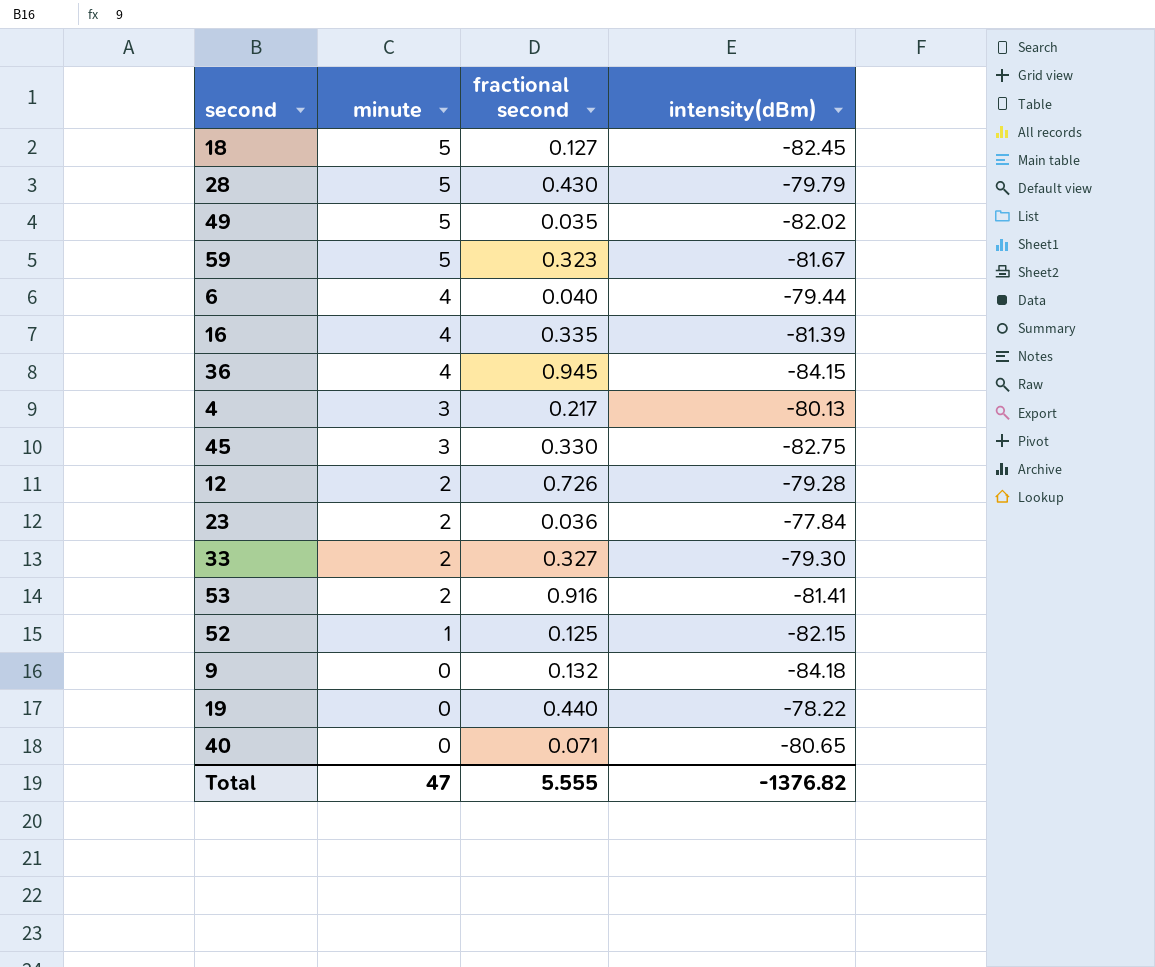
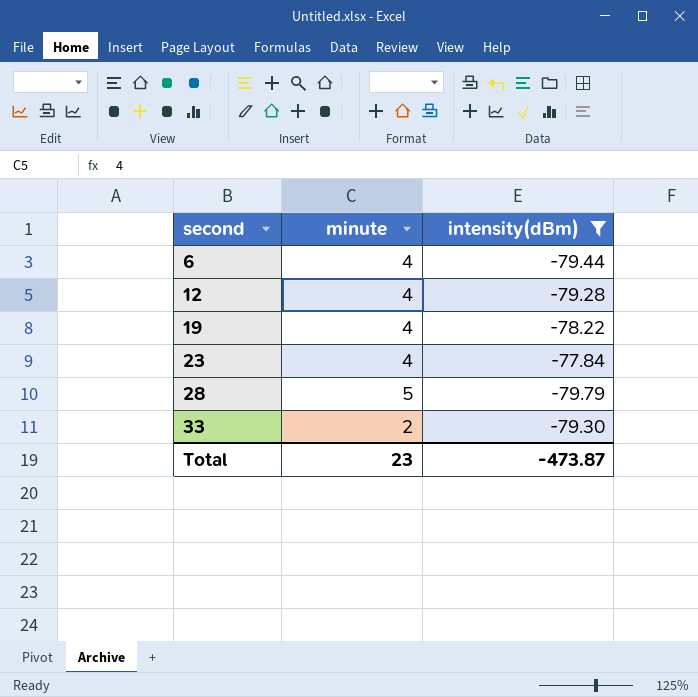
filter: none -> intensity(dBm) >= -79.79
row order: minute descending -> second ascending
column fractional second | position: 3 -> none
12 | minute: 2 -> 4
19 | minute: 0 -> 4
23 | minute: 2 -> 4
Total | minute: 47 -> 23
Total | intensity(dBm): -1376.82 -> -473.87

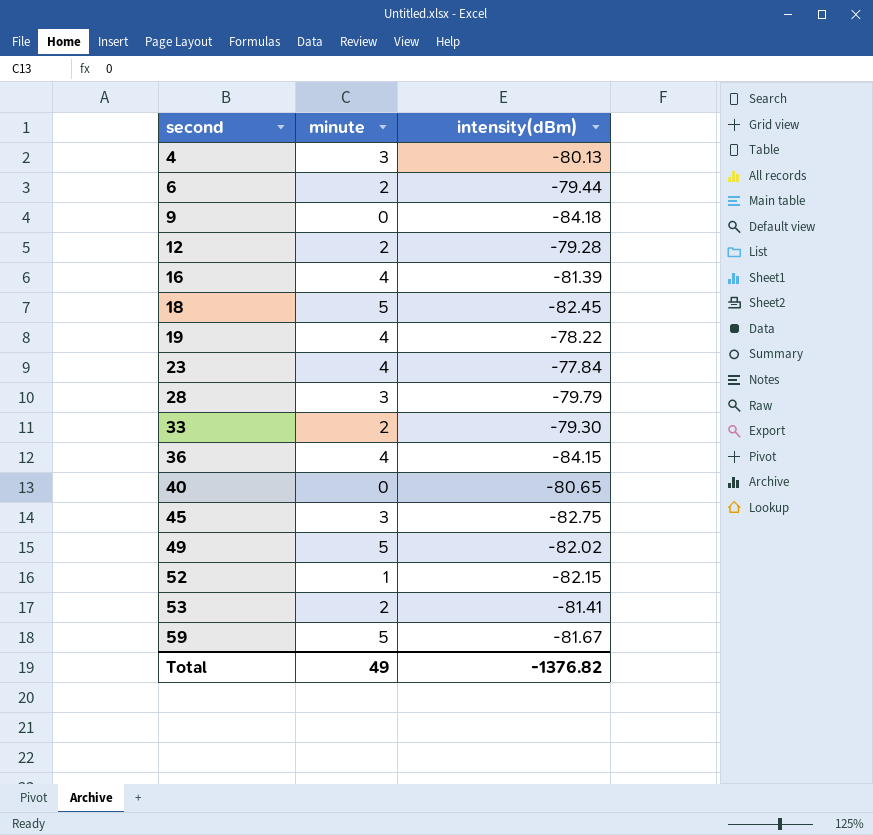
filter: intensity(dBm) >= -79.79 -> none
6 | minute: 4 -> 2
12 | minute: 4 -> 2
28 | minute: 5 -> 3
Total | minute: 23 -> 49
Total | intensity(dBm): -473.87 -> -1376.82

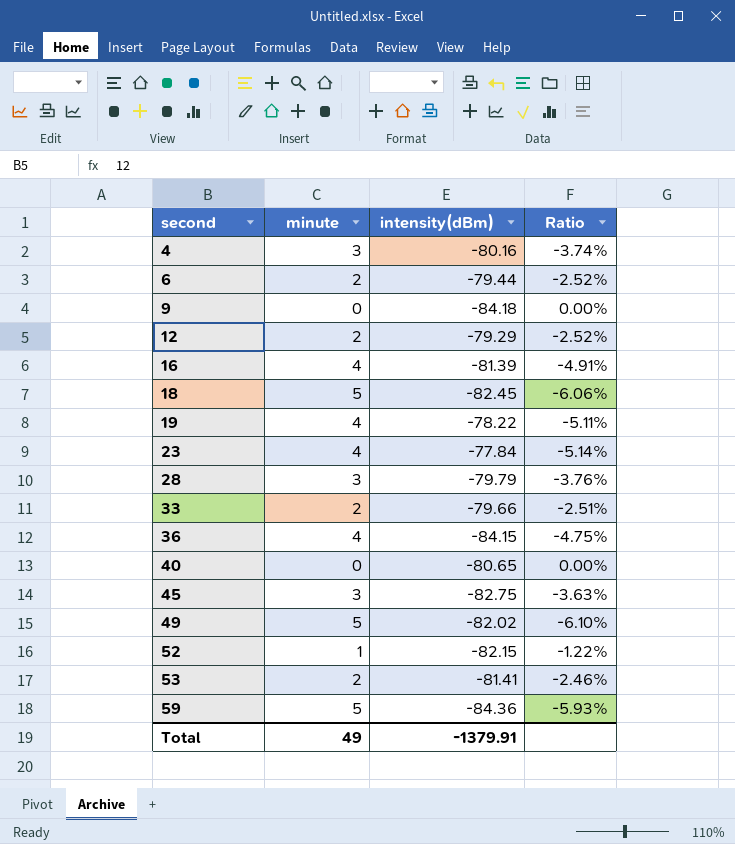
column Ratio | formula: none -> [minute] / [intensity(dBm)]
4 | intensity(dBm): -80.13 -> -80.16
12 | intensity(dBm): -79.28 -> -79.29
33 | intensity(dBm): -79.30 -> -79.66
59 | intensity(dBm): -81.67 -> -84.36
Total | intensity(dBm): -1376.82 -> -1379.91

